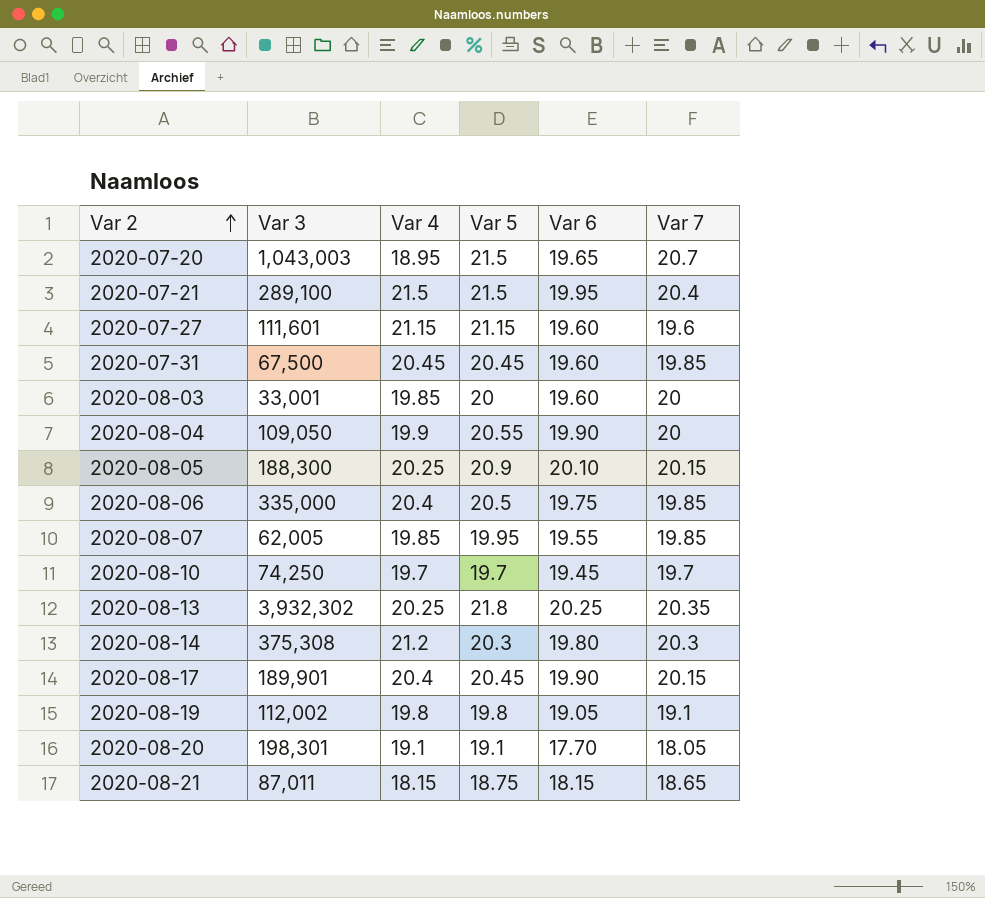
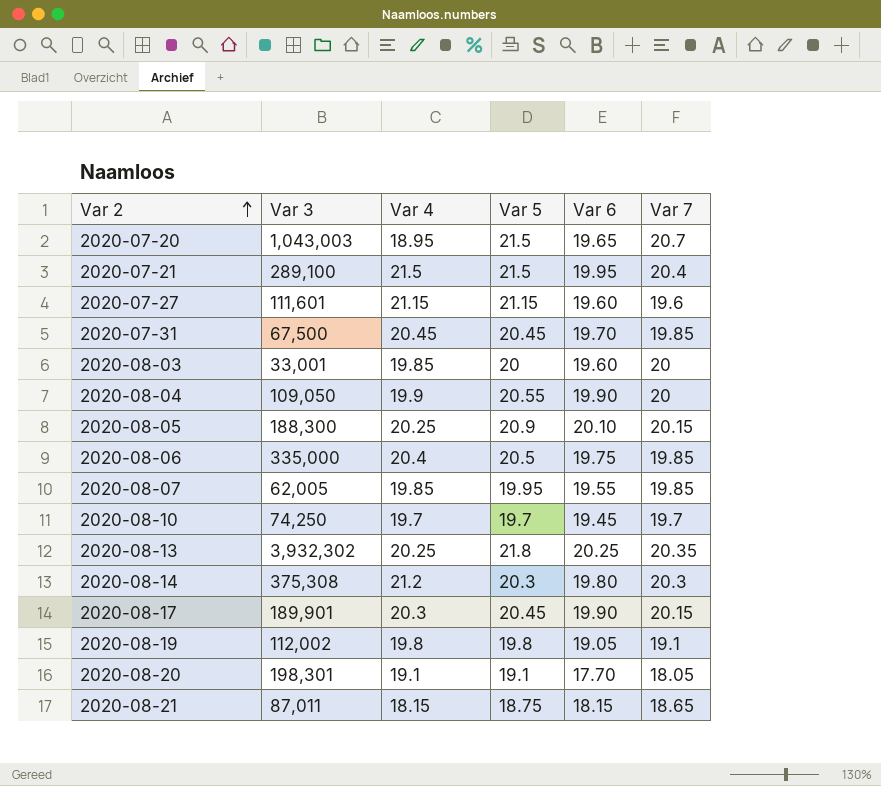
2020-07-31 | Var 6: 19.60 -> 19.70
2020-08-17 | Var 4: 20.4 -> 20.3

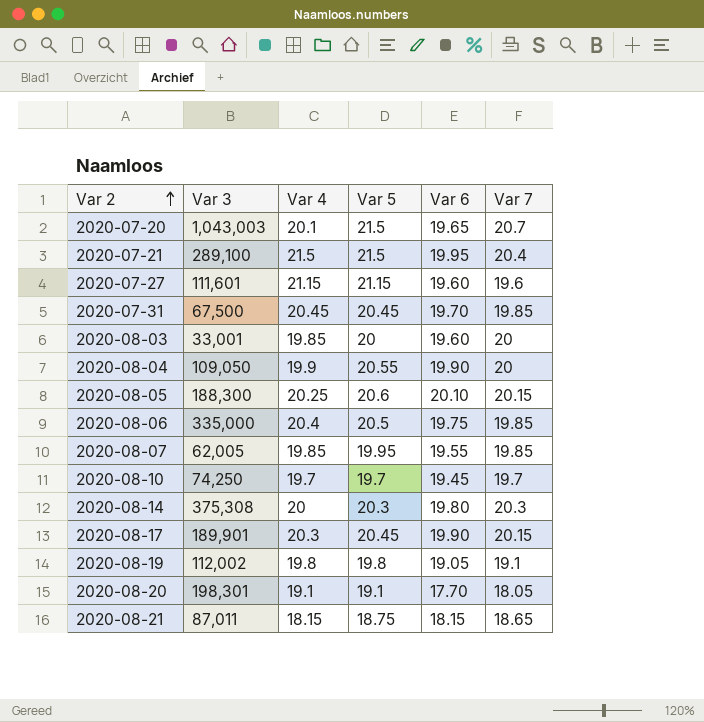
row 2020-08-13: 3,932,302 | 20.25 | 21.8 | 20.25 | 20.35 -> none
2020-07-20 | Var 4: 18.95 -> 20.1
2020-08-05 | Var 5: 20.9 -> 20.6
2020-08-14 | Var 4: 21.2 -> 20

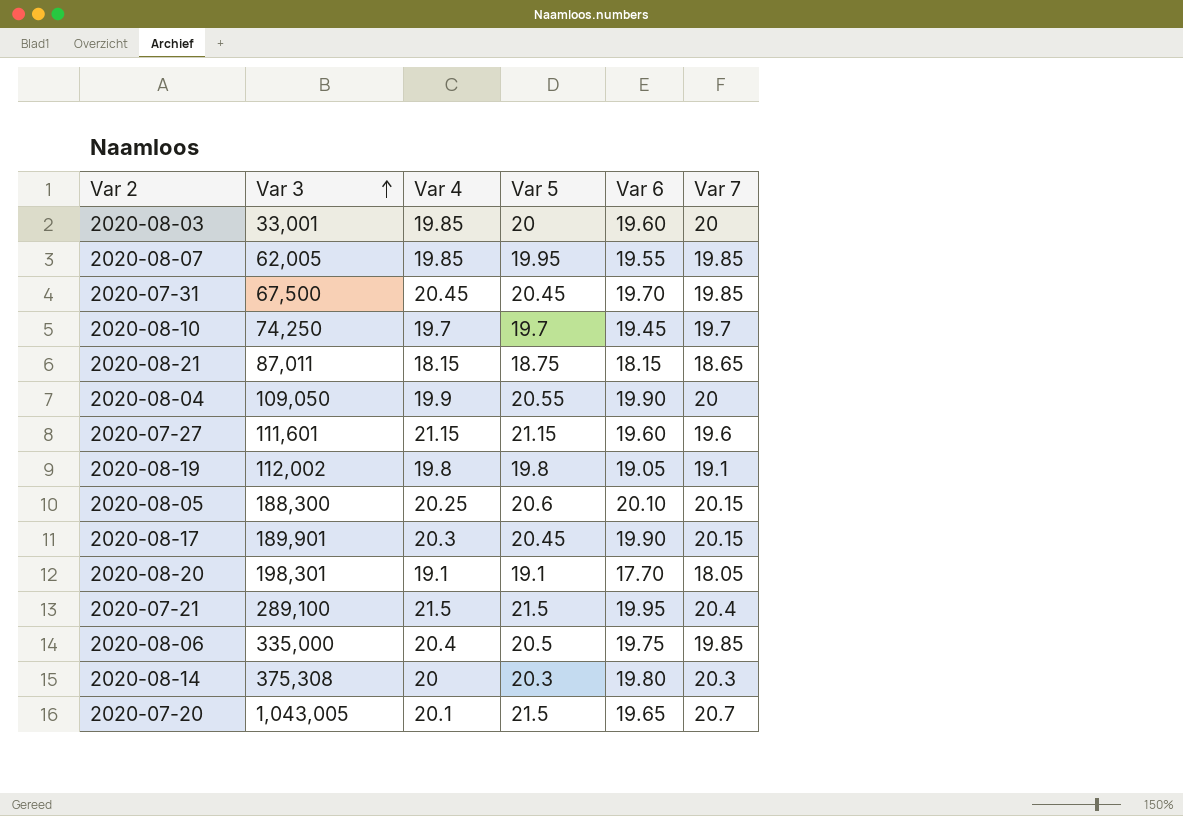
row order: Var 2 ascending -> Var 3 ascending
2020-07-20 | Var 3: 1,043,003 -> 1,043,005

